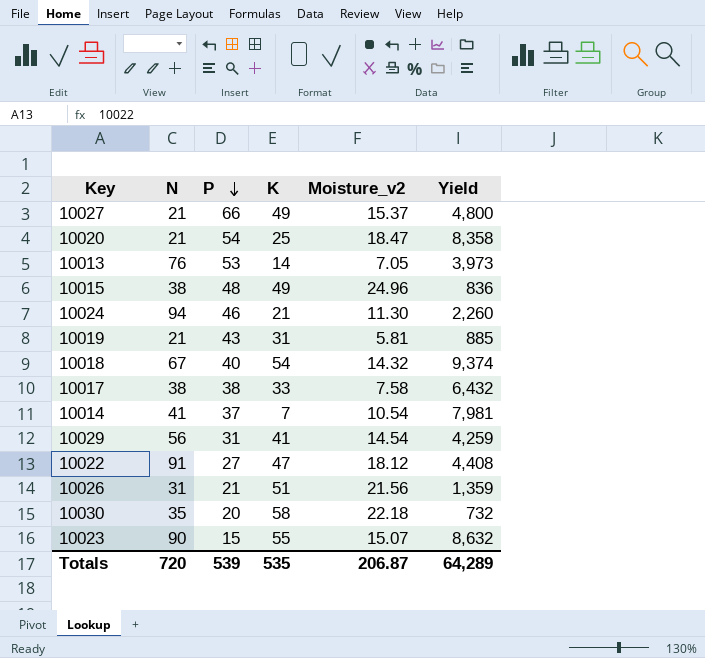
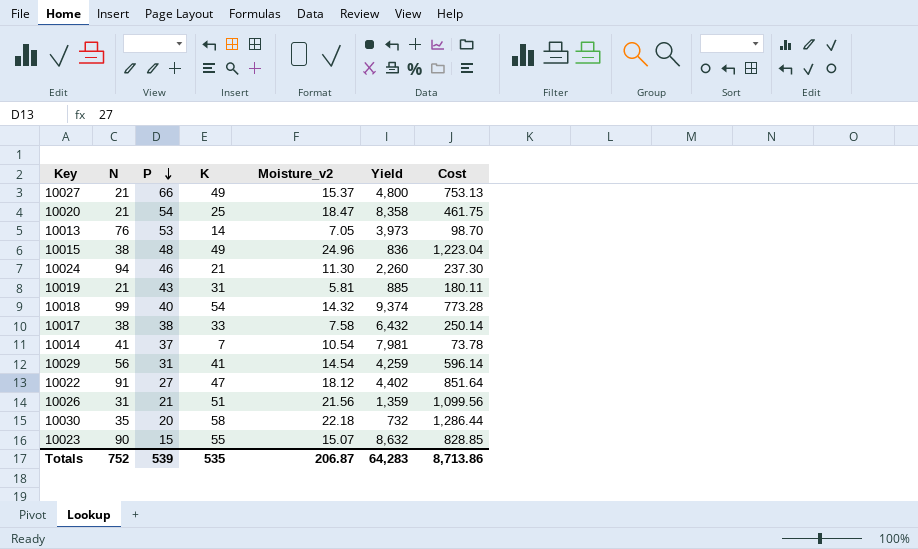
column Cost | formula: none -> [K] * [Moisture_v2]
10018 | N: 67 -> 99
10022 | Yield: 4,408 -> 4,402
Totals | N: 720 -> 752
Totals | Yield: 64,289 -> 64,283

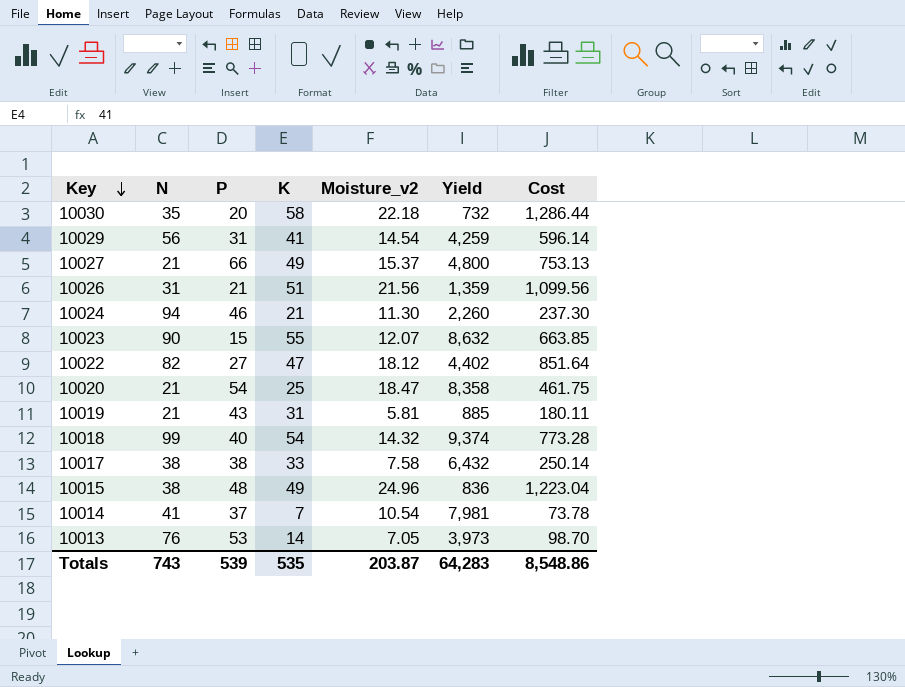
row order: P descending -> Key descending
10023 | Moisture_v2: 15.07 -> 12.07
10023 | Cost: 828.85 -> 663.85
10022 | N: 91 -> 82
Totals | N: 752 -> 743
Totals | Moisture_v2: 206.87 -> 203.87
Totals | Cost: 8,713.86 -> 8,548.86

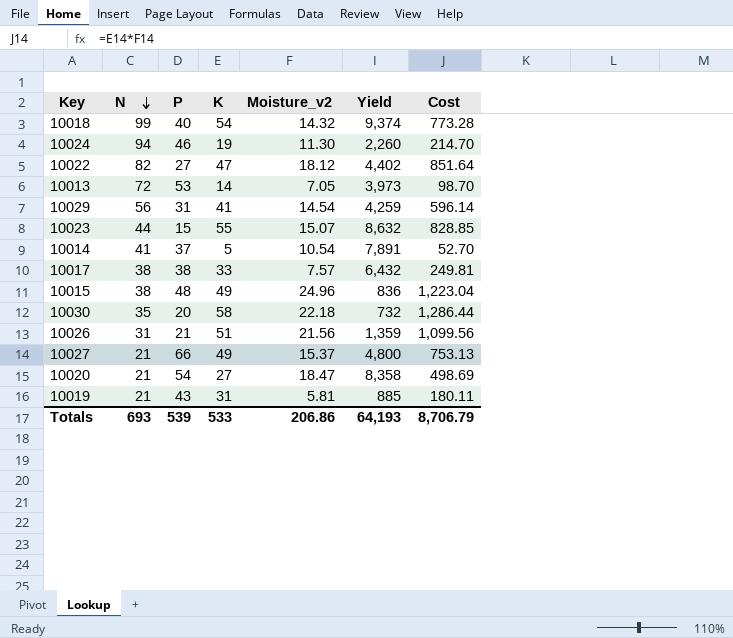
row order: Key descending -> N descending
10024 | K: 21 -> 19
10024 | Cost: 237.30 -> 214.70
10013 | N: 76 -> 72
10023 | N: 90 -> 44
10023 | Moisture_v2: 12.07 -> 15.07
10023 | Cost: 663.85 -> 828.85
10014 | K: 7 -> 5
10014 | Yield: 7,981 -> 7,891
10014 | Cost: 73.78 -> 52.70
10017 | Moisture_v2: 7.58 -> 7.57
10017 | Cost: 250.14 -> 249.81
10020 | K: 25 -> 27
10020 | Cost: 461.75 -> 498.69
Totals | N: 743 -> 693
Totals | K: 535 -> 533
Totals | Moisture_v2: 203.87 -> 206.86
Totals | Yield: 64,283 -> 64,193
Totals | Cost: 8,548.86 -> 8,706.79

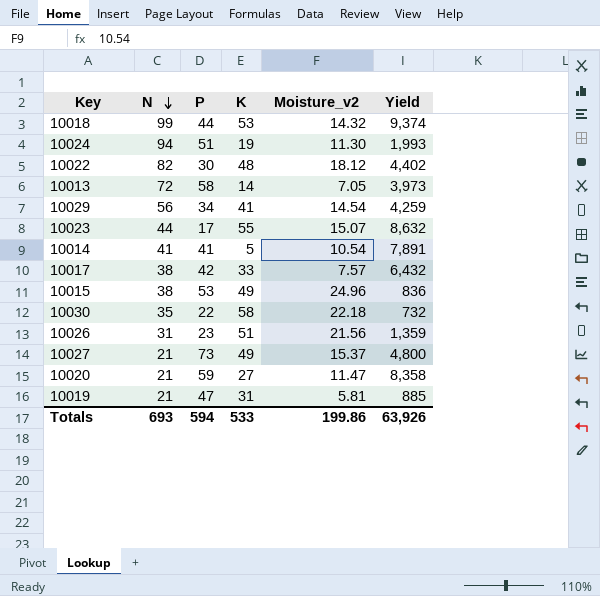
column Cost | formula: [K] * [Moisture_v2] -> none
10018 | P: 40 -> 44
10018 | K: 54 -> 53
10024 | P: 46 -> 51
10024 | Yield: 2,260 -> 1,993
10022 | P: 27 -> 30
10022 | K: 47 -> 48
10013 | P: 53 -> 58
10029 | P: 31 -> 34
10023 | P: 15 -> 17
10014 | P: 37 -> 41
10017 | P: 38 -> 42
10015 | P: 48 -> 53
10030 | P: 20 -> 22
10026 | P: 21 -> 23
10027 | P: 66 -> 73
10020 | P: 54 -> 59
10020 | Moisture_v2: 18.47 -> 11.47
10019 | P: 43 -> 47
Totals | P: 539 -> 594
Totals | Moisture_v2: 206.86 -> 199.86
Totals | Yield: 64,193 -> 63,926

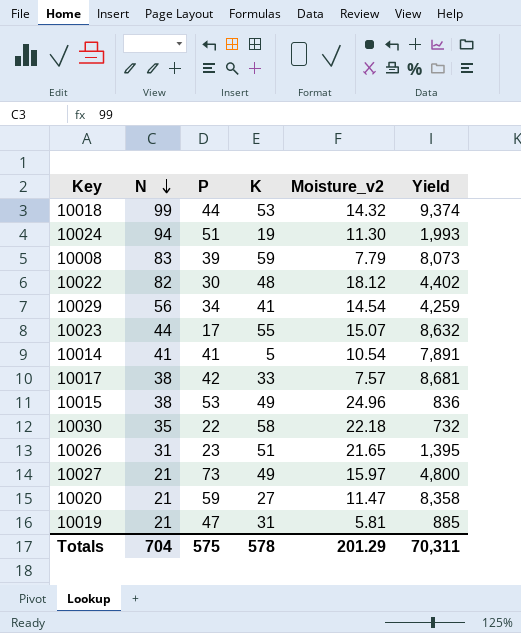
row 10013: 72 | 58 | 14 | 7.05 | 3,973 -> none
row 10008: none -> 83 | 39 | 59 | 7.79 | 8,073
10017 | Yield: 6,432 -> 8,681
10026 | Moisture_v2: 21.56 -> 21.65
10026 | Yield: 1,359 -> 1,395
10027 | Moisture_v2: 15.37 -> 15.97
Totals | N: 693 -> 704
Totals | P: 594 -> 575
Totals | K: 533 -> 578
Totals | Moisture_v2: 199.86 -> 201.29
Totals | Yield: 63,926 -> 70,311

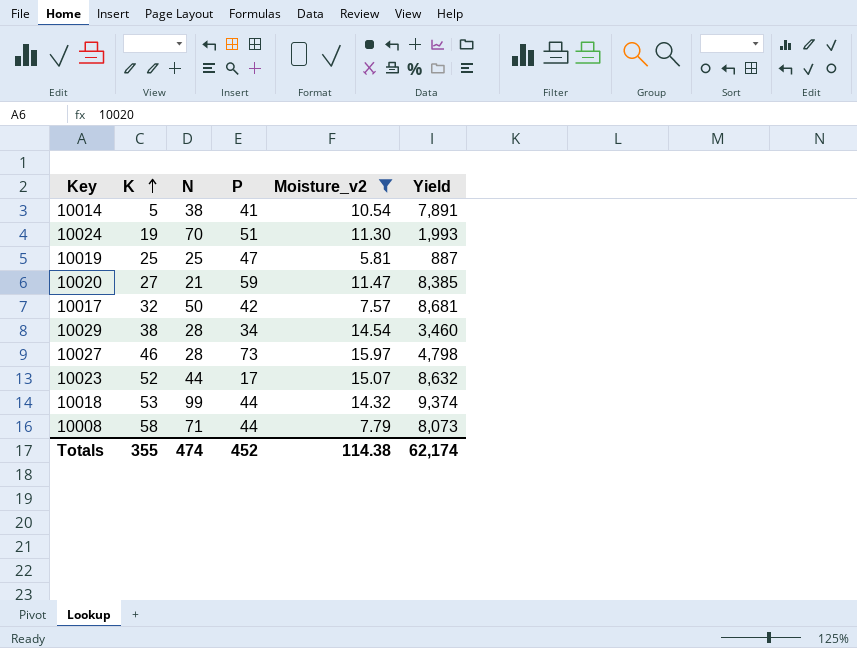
filter: none -> Moisture_v2 <= 15.97
row order: N descending -> K ascending
column K | position: 4 -> 2
10014 | N: 41 -> 38
10024 | N: 94 -> 70
10019 | K: 31 -> 25
10019 | N: 21 -> 25
10019 | Yield: 885 -> 887
10020 | Yield: 8,358 -> 8,385
10017 | K: 33 -> 32
10017 | N: 38 -> 50
10029 | K: 41 -> 38
10029 | N: 56 -> 28
10029 | Yield: 4,259 -> 3,460
10027 | K: 49 -> 46
10027 | N: 21 -> 28
10027 | Yield: 4,800 -> 4,798
10023 | K: 55 -> 52
10008 | K: 59 -> 58
10008 | N: 83 -> 71
10008 | P: 39 -> 44
Totals | K: 578 -> 355
Totals | N: 704 -> 474
Totals | P: 575 -> 452
Totals | Moisture_v2: 201.29 -> 114.38
Totals | Yield: 70,311 -> 62,174

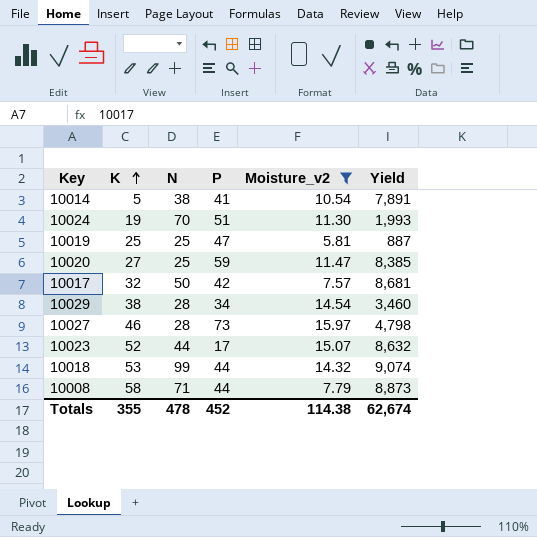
10020 | N: 21 -> 25
10018 | Yield: 9,374 -> 9,074
10008 | Yield: 8,073 -> 8,873
Totals | N: 474 -> 478
Totals | Yield: 62,174 -> 62,674

